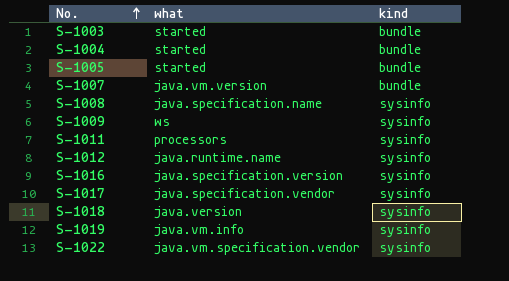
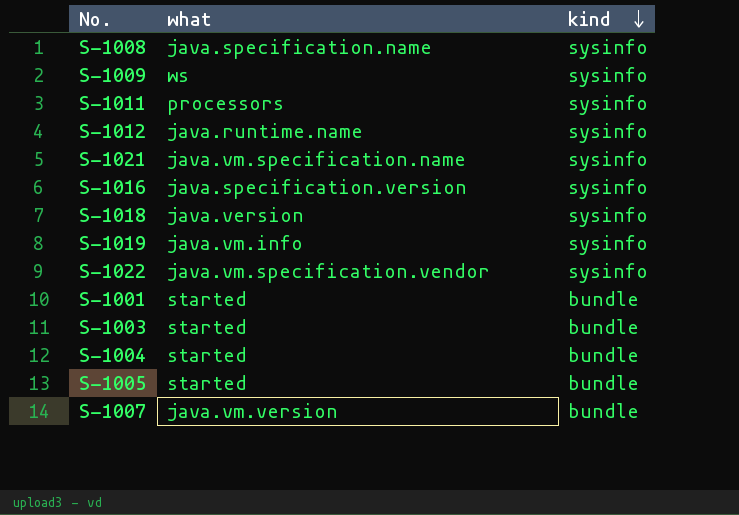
row order: No. ascending -> kind descending
row S-1017: java.specification.vendor | sysinfo -> none
row S-1021: none -> java.vm.specification.name | sysinfo
row S-1001: none -> started | bundle

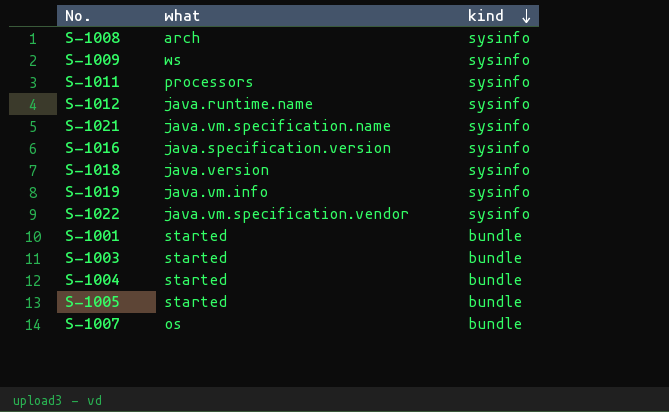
S-1008 | what: java.specification.name -> arch
S-1007 | what: java.vm.version -> os

